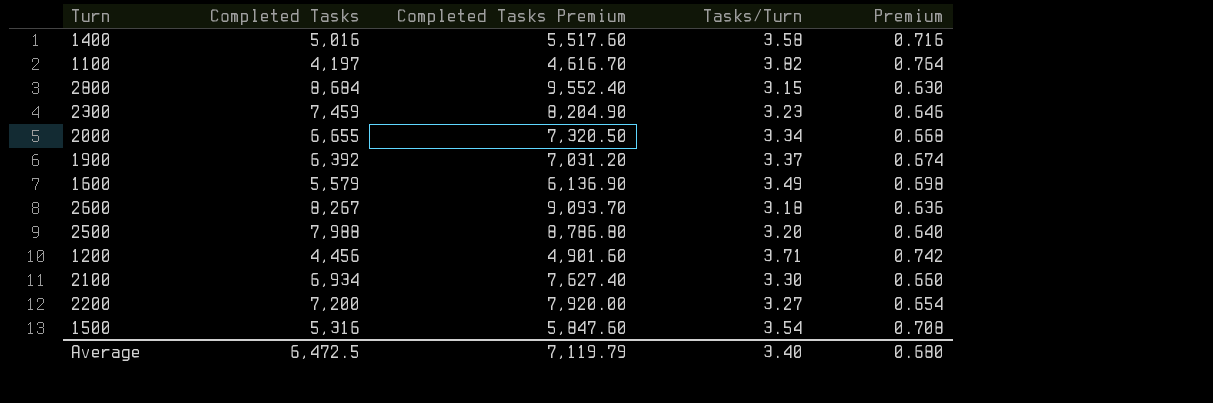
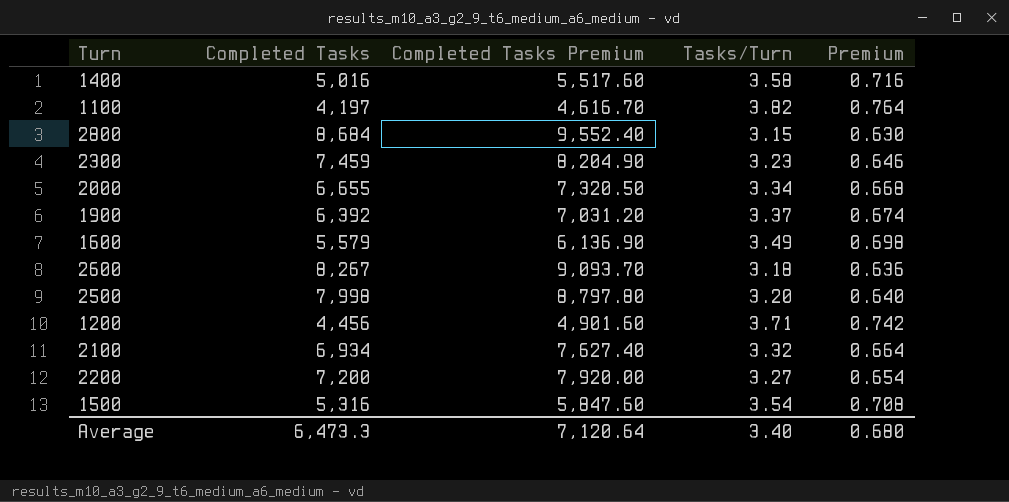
2500 | Completed Tasks: 7,988 -> 7,998
2500 | Completed Tasks Premium: 8,786.80 -> 8,797.80
2100 | Tasks/Turn: 3.30 -> 3.32
2100 | Premium: 0.660 -> 0.664
Average | Completed Tasks: 6,472.5 -> 6,473.3
Average | Completed Tasks Premium: 7,119.79 -> 7,120.64

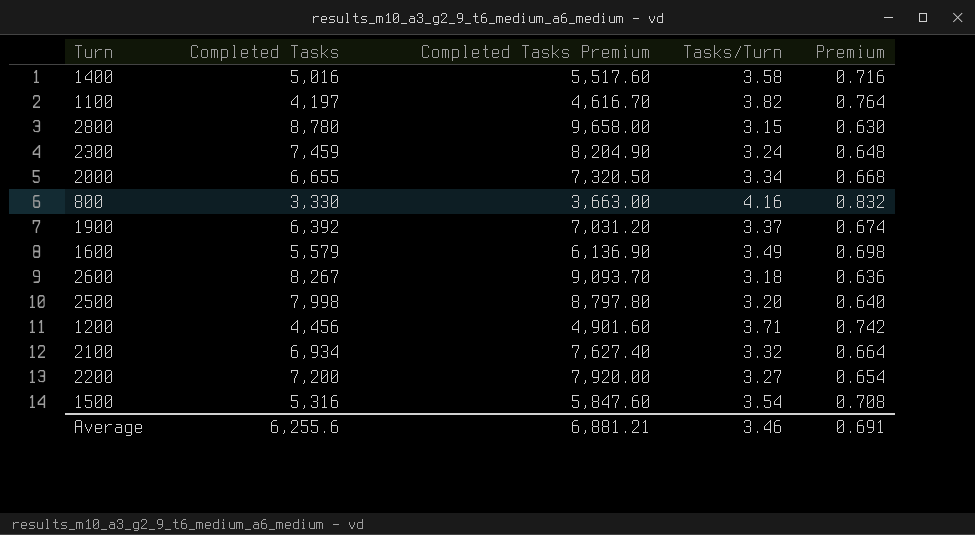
2800 | Completed Tasks: 8,684 -> 8,780
2800 | Completed Tasks Premium: 9,552.40 -> 9,658.00
2300 | Tasks/Turn: 3.23 -> 3.24
2300 | Premium: 0.646 -> 0.648
row 800: none -> 3,330 | 3,663.00 | 4.16 | 0.832
Average | Completed Tasks: 6,473.3 -> 6,255.6
Average | Completed Tasks Premium: 7,120.64 -> 6,881.21
Average | Tasks/Turn: 3.40 -> 3.46
Average | Premium: 0.680 -> 0.691

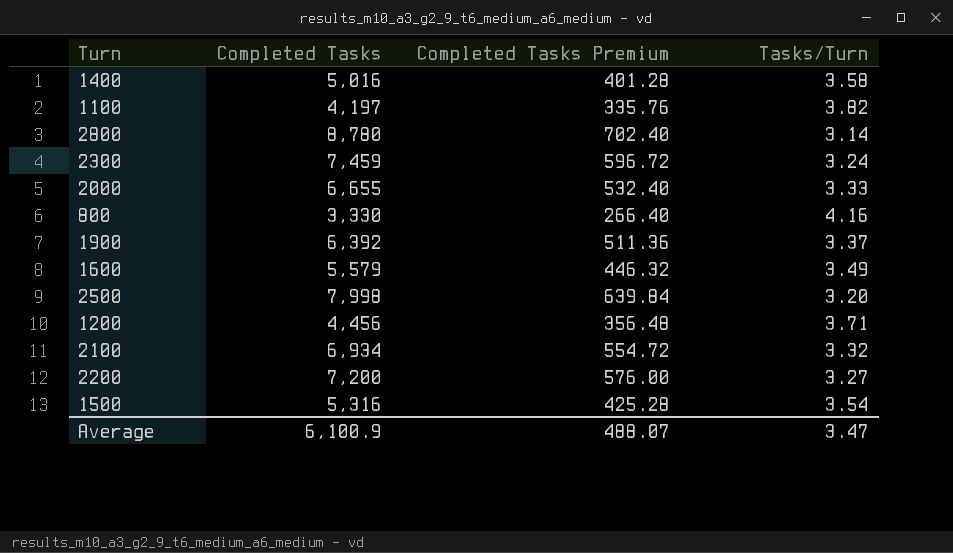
column Premium | formula: [Tasks/Turn] * 0.2 -> none
column Completed Tasks Premium | formula: [Completed Tasks] * 1.1 -> [Completed Tasks] * 0.08
row 2600: 8,267 | 9,093.70 | 3.18 | 0.636 -> none
2800 | Tasks/Turn: 3.15 -> 3.14
2000 | Tasks/Turn: 3.34 -> 3.33
Average | Completed Tasks: 6,255.6 -> 6,100.9
Average | Completed Tasks Premium: 6,881.21 -> 488.07
Average | Tasks/Turn: 3.46 -> 3.47

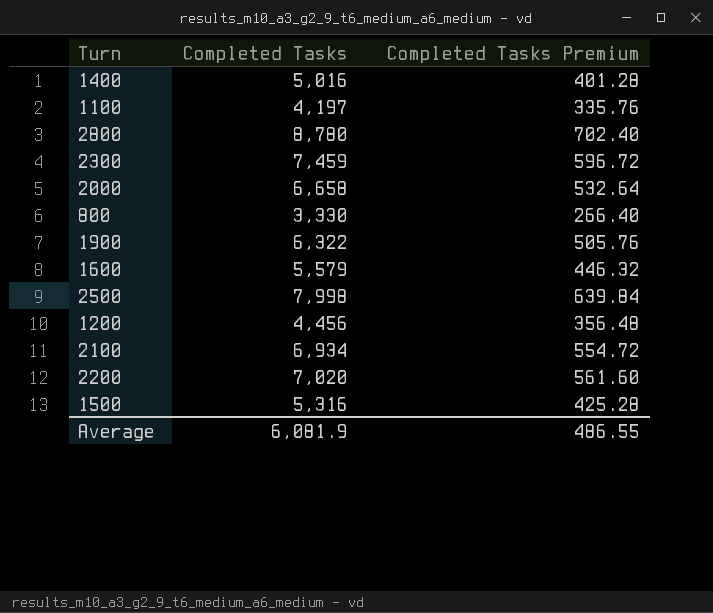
column Tasks/Turn | position: 4 -> none
2000 | Completed Tasks: 6,655 -> 6,658
2000 | Completed Tasks Premium: 532.40 -> 532.64
1900 | Completed Tasks: 6,392 -> 6,322
1900 | Completed Tasks Premium: 511.36 -> 505.76
2200 | Completed Tasks: 7,200 -> 7,020
2200 | Completed Tasks Premium: 576.00 -> 561.60
Average | Completed Tasks: 6,100.9 -> 6,081.9
Average | Completed Tasks Premium: 488.07 -> 486.55

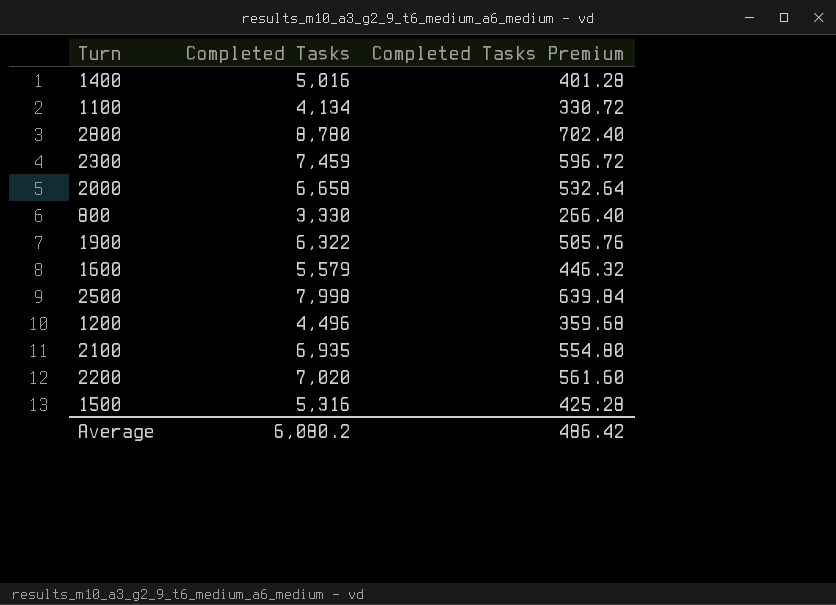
1100 | Completed Tasks: 4,197 -> 4,134
1100 | Completed Tasks Premium: 335.76 -> 330.72
1200 | Completed Tasks: 4,456 -> 4,496
1200 | Completed Tasks Premium: 356.48 -> 359.68
2100 | Completed Tasks: 6,934 -> 6,935
2100 | Completed Tasks Premium: 554.72 -> 554.80
Average | Completed Tasks: 6,081.9 -> 6,080.2
Average | Completed Tasks Premium: 486.55 -> 486.42

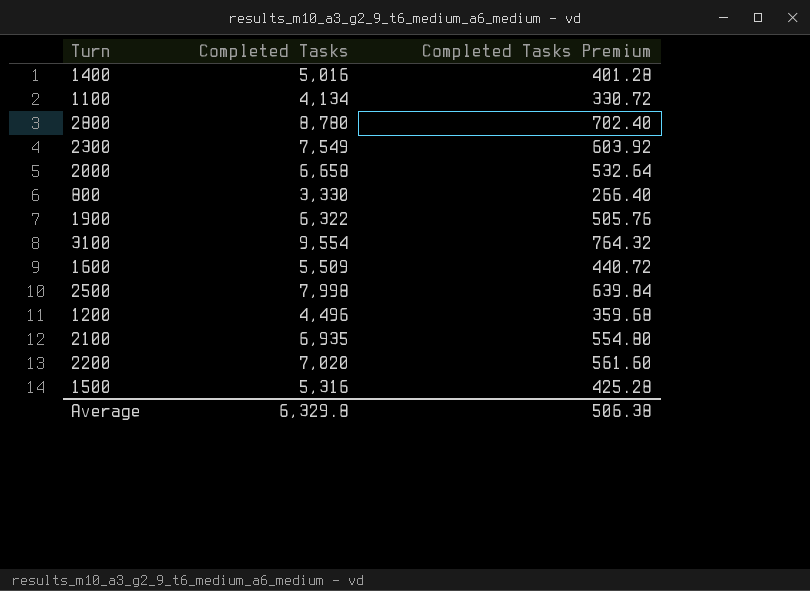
2300 | Completed Tasks: 7,459 -> 7,549
2300 | Completed Tasks Premium: 596.72 -> 603.92
row 3100: none -> 9,554 | 764.32
1600 | Completed Tasks: 5,579 -> 5,509
1600 | Completed Tasks Premium: 446.32 -> 440.72
Average | Completed Tasks: 6,080.2 -> 6,329.8
Average | Completed Tasks Premium: 486.42 -> 506.38

